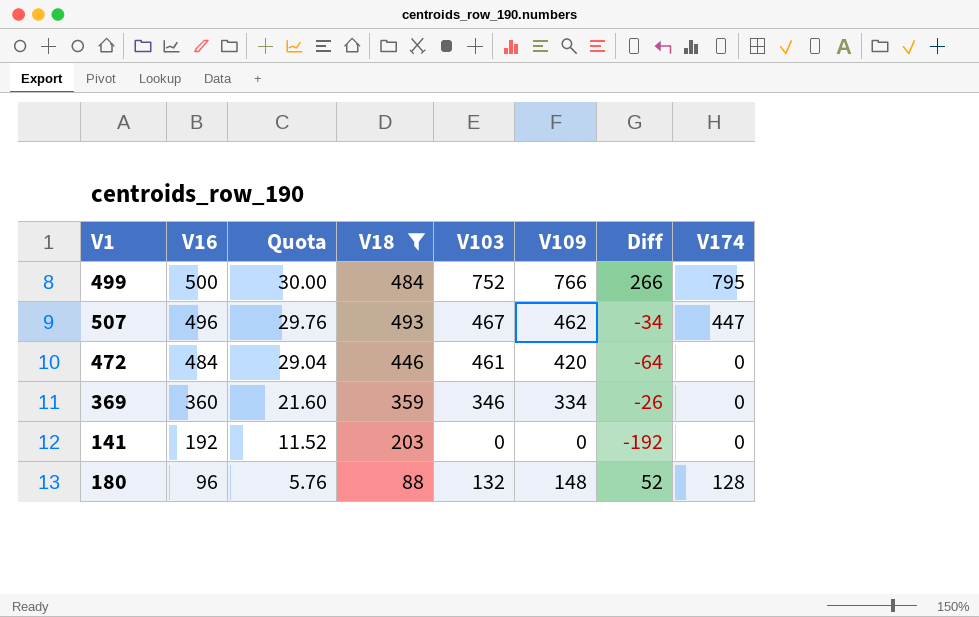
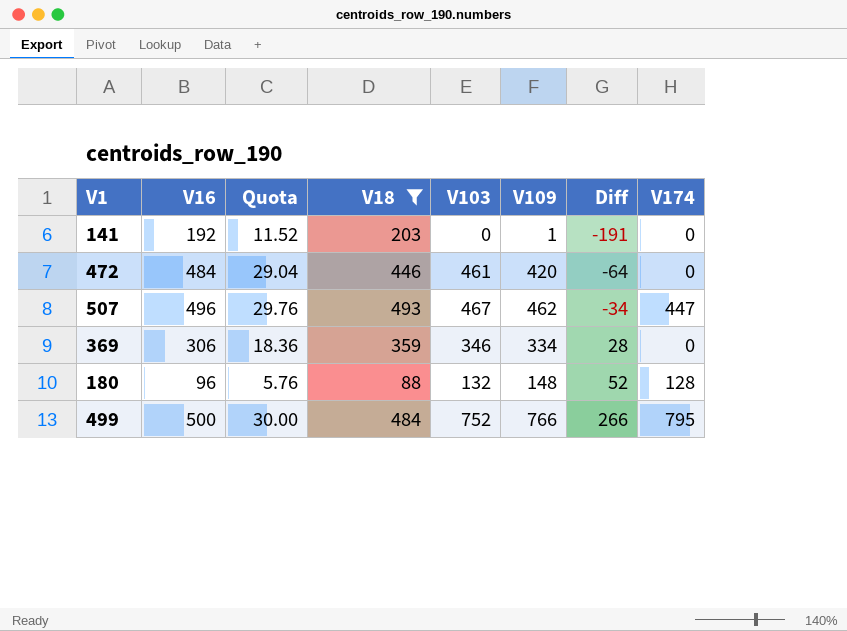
row order: V16 descending -> Diff ascending
141 | V109: 0 -> 1
141 | Diff: -192 -> -191
369 | V16: 360 -> 306
369 | Quota: 21.60 -> 18.36
369 | Diff: -26 -> 28

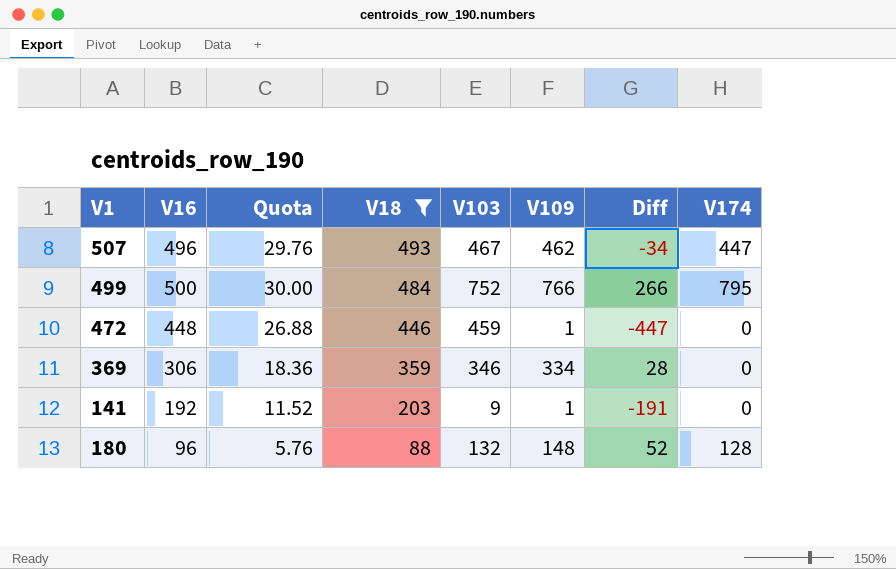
row order: Diff ascending -> V18 descending
472 | V16: 484 -> 448
472 | Quota: 29.04 -> 26.88
472 | V103: 461 -> 459
472 | V109: 420 -> 1
472 | Diff: -64 -> -447
141 | V103: 0 -> 9

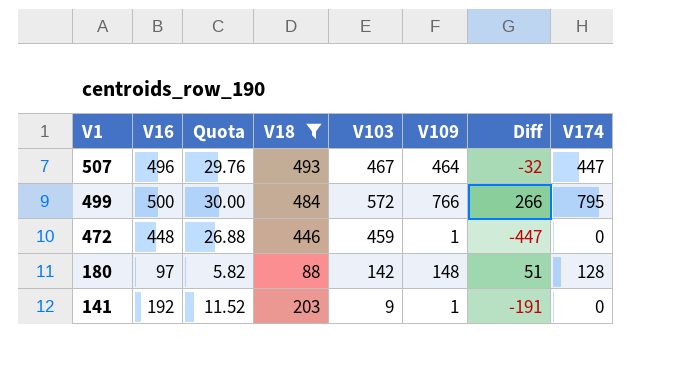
row order: V18 descending -> V1 descending
row 369: 306 | 18.36 | 359 | 346 | 334 | 28 | 0 -> none
507 | V109: 462 -> 464
507 | Diff: -34 -> -32
499 | V103: 752 -> 572
180 | V16: 96 -> 97
180 | Quota: 5.76 -> 5.82
180 | V103: 132 -> 142
180 | Diff: 52 -> 51

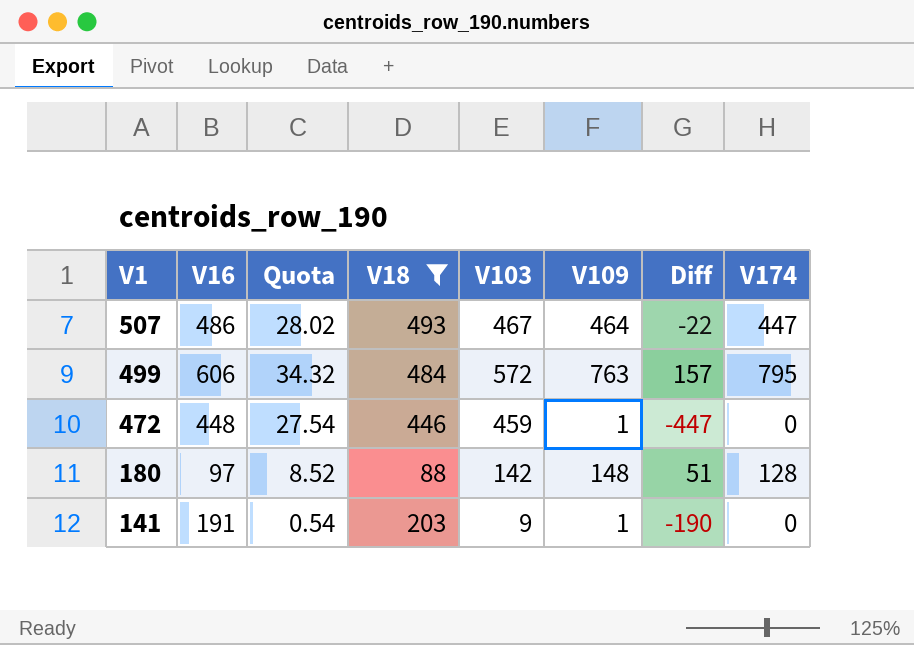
column Quota | formula: [V16] * 0.06 -> [V103] * 0.06
507 | V16: 496 -> 486
507 | Diff: -32 -> -22
499 | V16: 500 -> 606
499 | V109: 766 -> 763
499 | Diff: 266 -> 157
141 | V16: 192 -> 191
141 | Diff: -191 -> -190

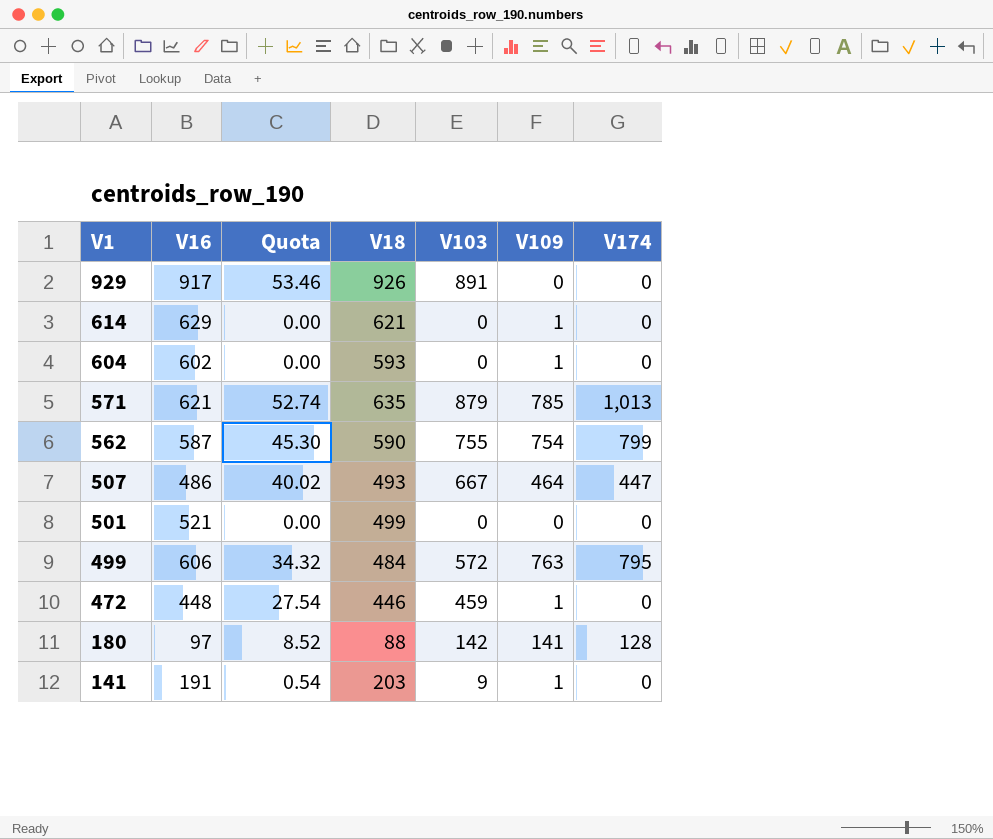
filter: V18 <= 493 -> none
column Diff | formula: [V109] - [V16] -> none
507 | Quota: 28.02 -> 40.02
507 | V103: 467 -> 667
180 | V109: 148 -> 141

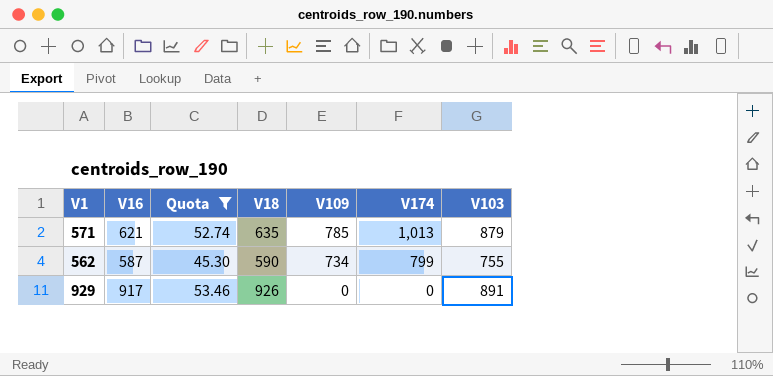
filter: none -> Quota >= 45.30
row order: V1 descending -> V109 descending
column V103 | position: 5 -> 7
562 | V109: 754 -> 734

